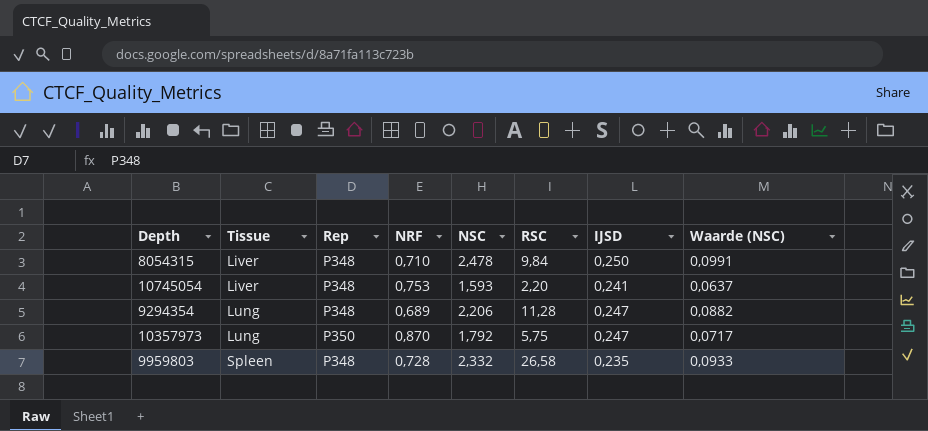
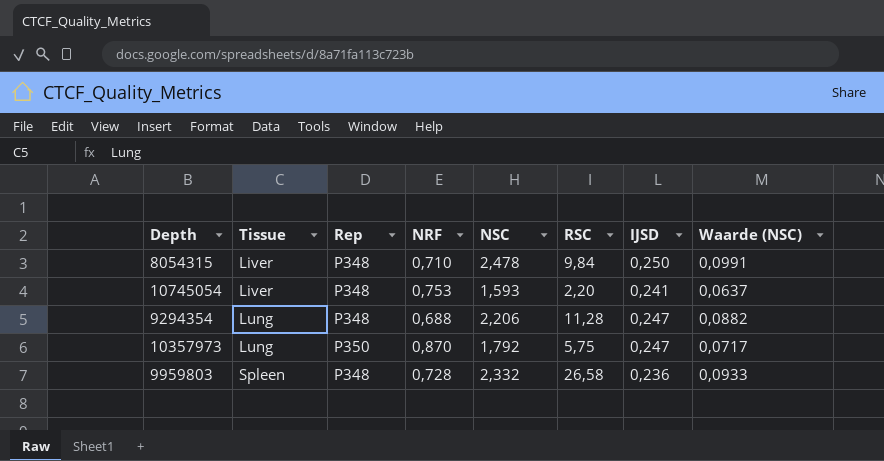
9294354 | NRF: 0,689 -> 0,688
9959803 | IJSD: 0,235 -> 0,236

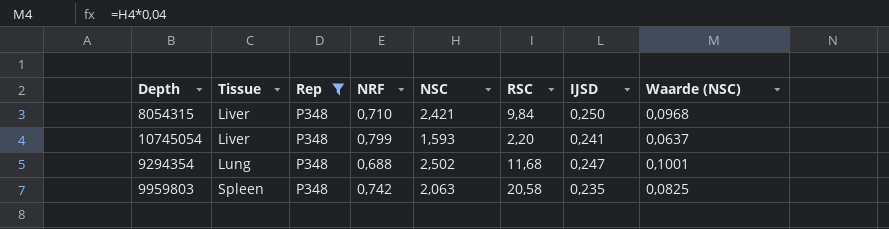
filter: none -> Rep = P348
8054315 | NSC: 2,478 -> 2,421
8054315 | Waarde (NSC): 0,0991 -> 0,0968
10745054 | NRF: 0,753 -> 0,799
9294354 | NSC: 2,206 -> 2,502
9294354 | RSC: 11,28 -> 11,68
9294354 | Waarde (NSC): 0,0882 -> 0,1001
9959803 | NRF: 0,728 -> 0,742
9959803 | NSC: 2,332 -> 2,063
9959803 | RSC: 26,58 -> 20,58
9959803 | IJSD: 0,236 -> 0,235
9959803 | Waarde (NSC): 0,0933 -> 0,0825

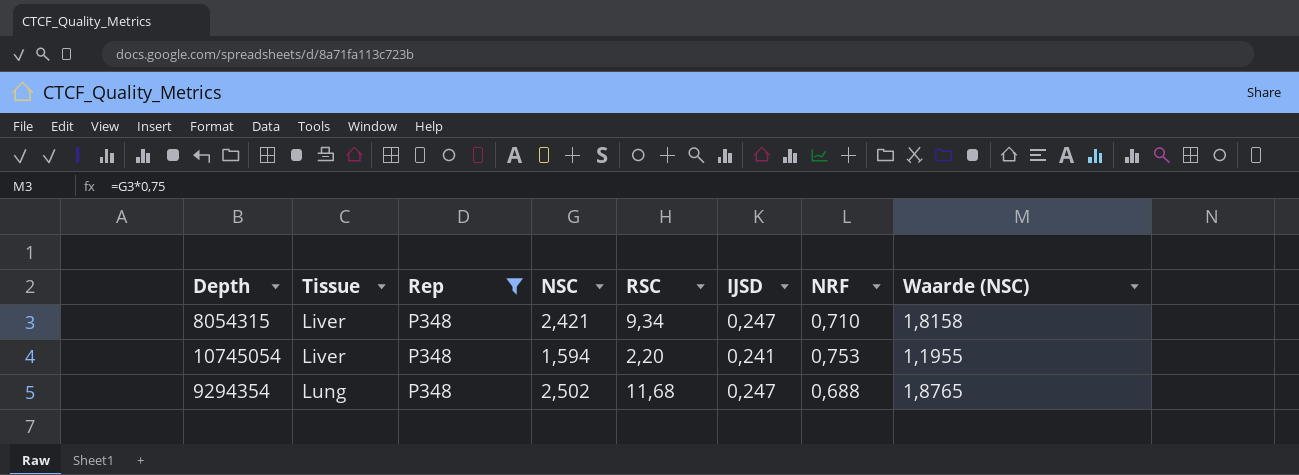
column NRF | position: 4 -> 7
column Waarde (NSC) | formula: [NSC] * 0,04 -> [NSC] * 0,75
row 9959803: Spleen | P348 | 0,742 | 2,063 | 20,58 | 0,235 | 0,0825 -> none
8054315 | RSC: 9,84 -> 9,34
8054315 | IJSD: 0,250 -> 0,247
10745054 | NSC: 1,593 -> 1,594
10745054 | NRF: 0,799 -> 0,753

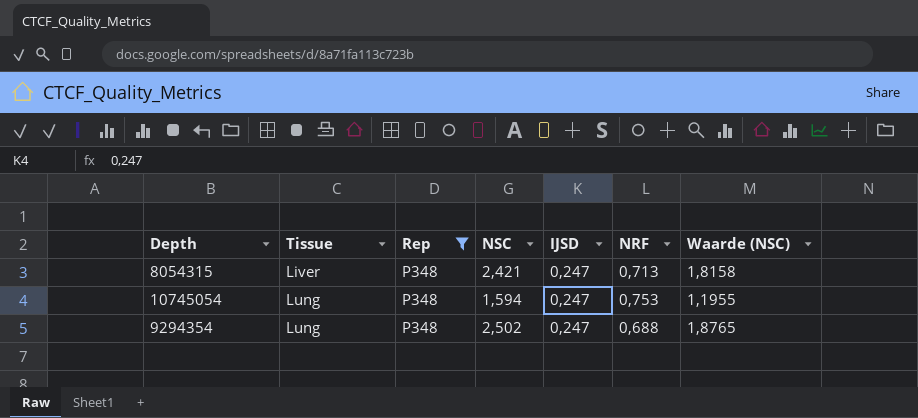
column RSC | position: 5 -> none
8054315 | NRF: 0,710 -> 0,713
10745054 | Tissue: Liver -> Lung
10745054 | IJSD: 0,241 -> 0,247

